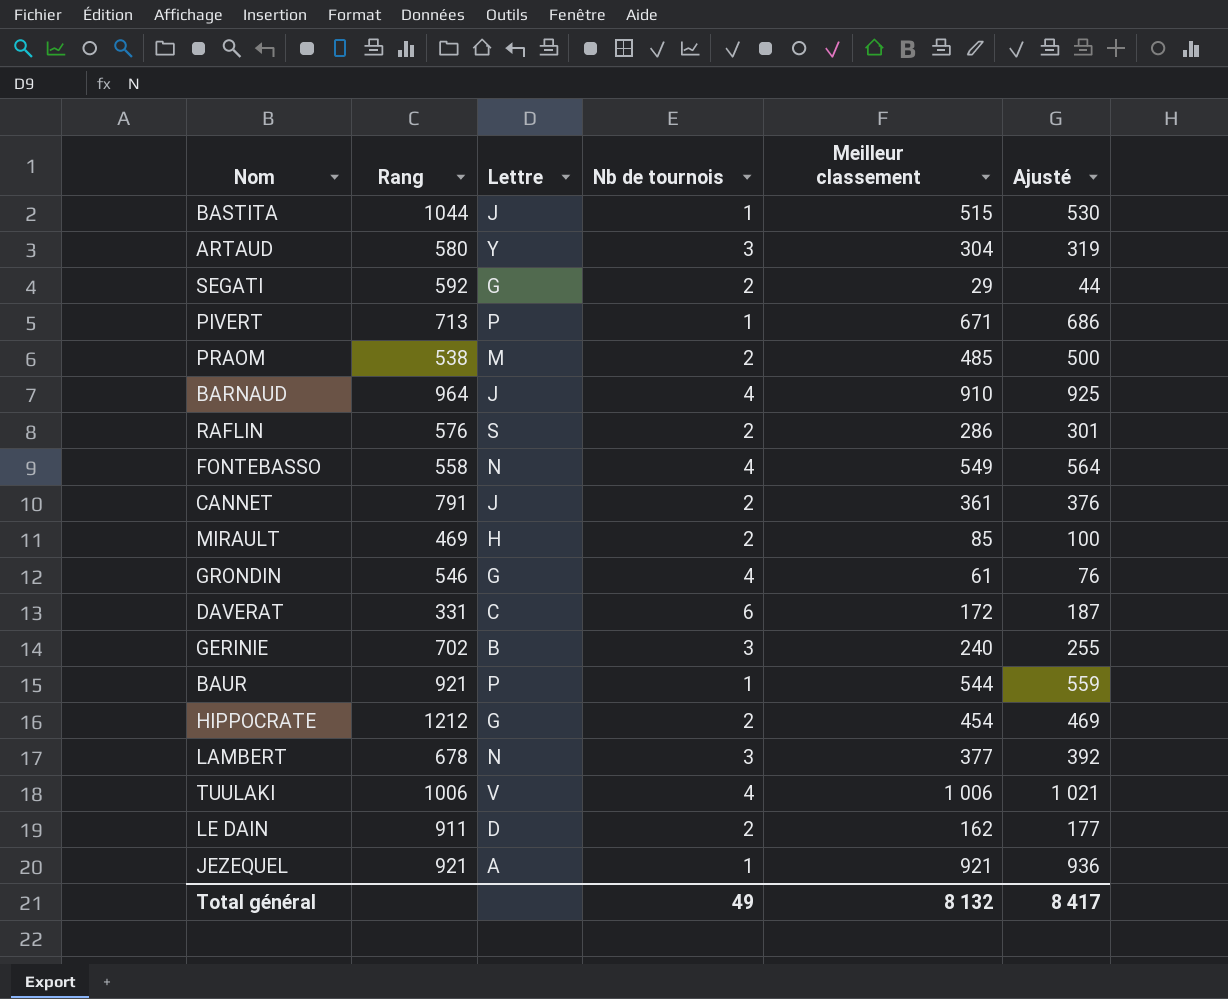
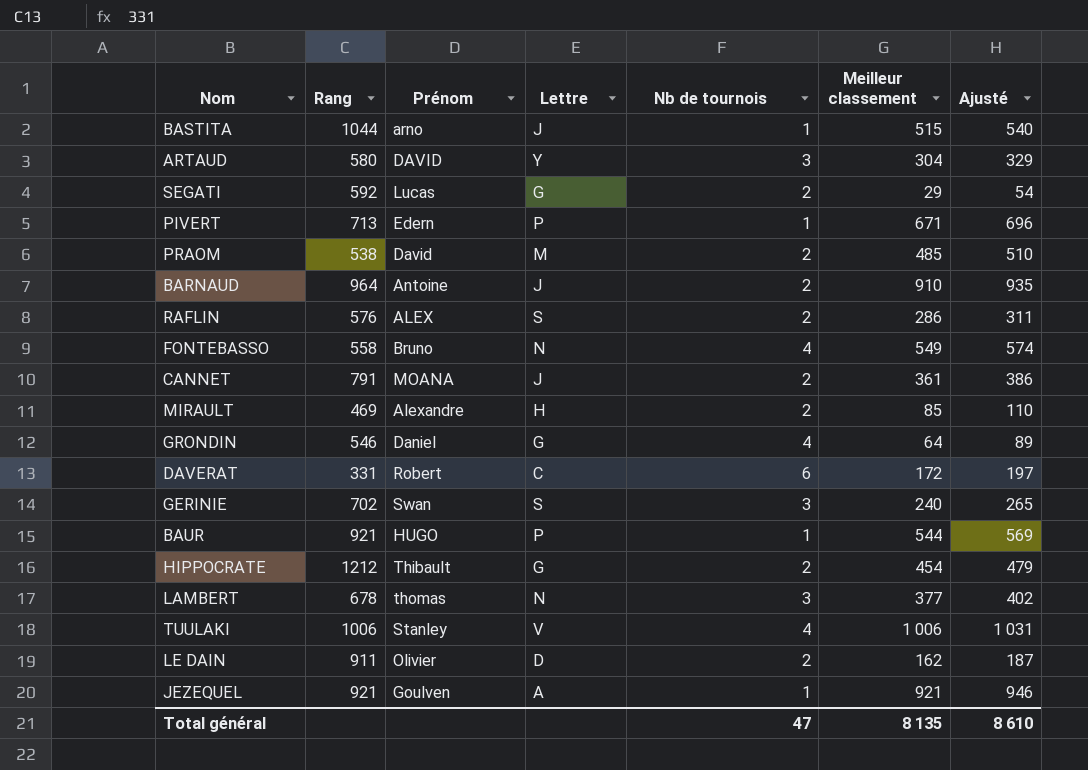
column Prénom | position: none -> 3
column Ajusté | formula: [Meilleur classement] + 15 -> [Meilleur classement] + 25
BARNAUD | Nb de tournois: 4 -> 2
GRONDIN | Meilleur classement: 61 -> 64
GERINIE | Lettre: B -> S
Total général | Nb de tournois: 49 -> 47
Total général | Meilleur classement: 8 132 -> 8 135
Total général | Ajusté: 8 417 -> 8 610

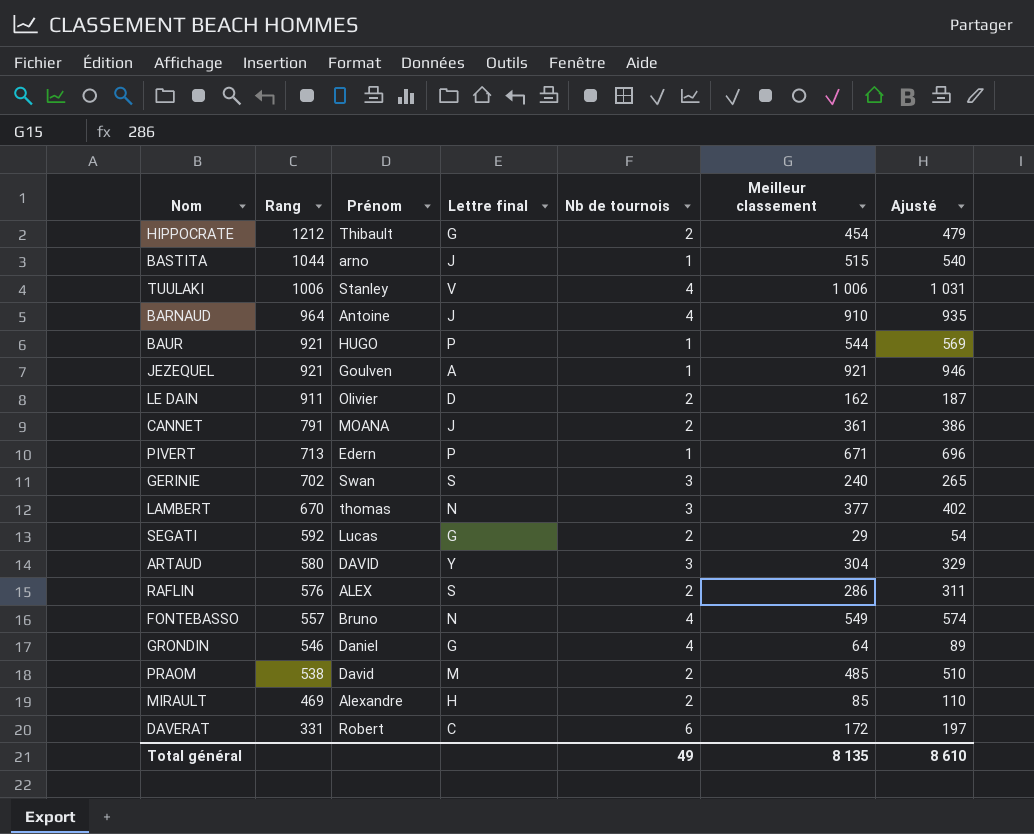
row order: none -> Rang descending
column name: Lettre -> Lettre final
BARNAUD | Nb de tournois: 2 -> 4
LAMBERT | Rang: 678 -> 670
FONTEBASSO | Rang: 558 -> 557
Total général | Nb de tournois: 47 -> 49

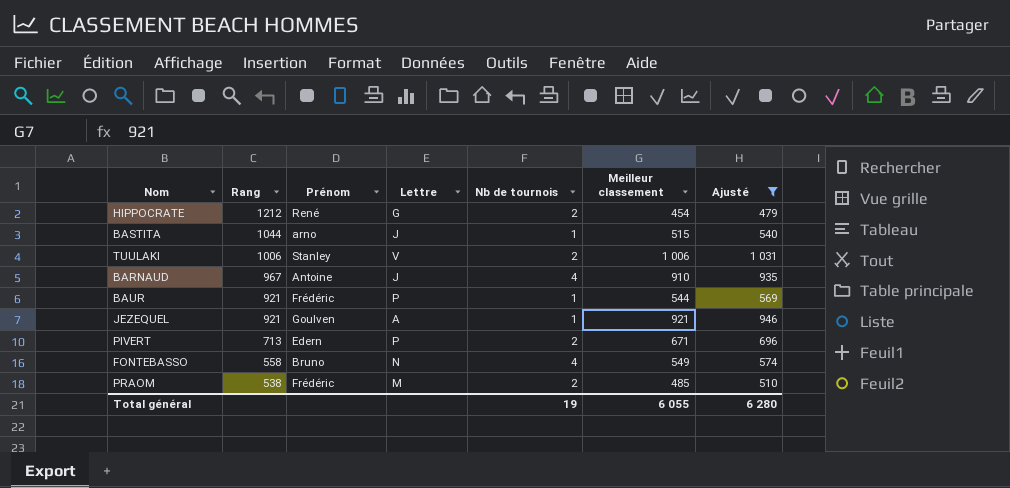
filter: none -> Ajusté >= 479
column name: Lettre final -> Lettre
HIPPOCRATE | Prénom: Thibault -> René
TUULAKI | Nb de tournois: 4 -> 2
BARNAUD | Rang: 964 -> 967
BAUR | Prénom: HUGO -> Frédéric
PIVERT | Nb de tournois: 1 -> 2
FONTEBASSO | Rang: 557 -> 558
PRAOM | Prénom: David -> Frédéric
Total général | Nb de tournois: 49 -> 19
Total général | Meilleur classement: 8 135 -> 6 055
Total général | Ajusté: 8 610 -> 6 280

